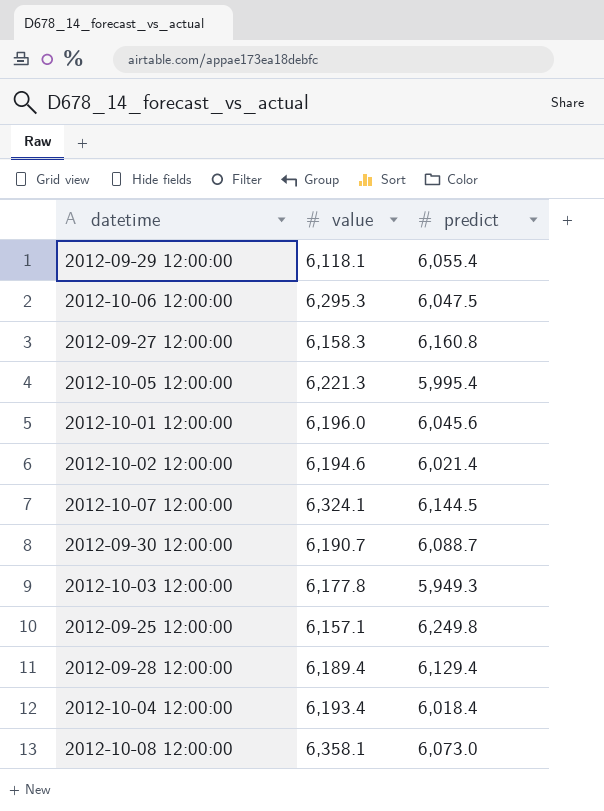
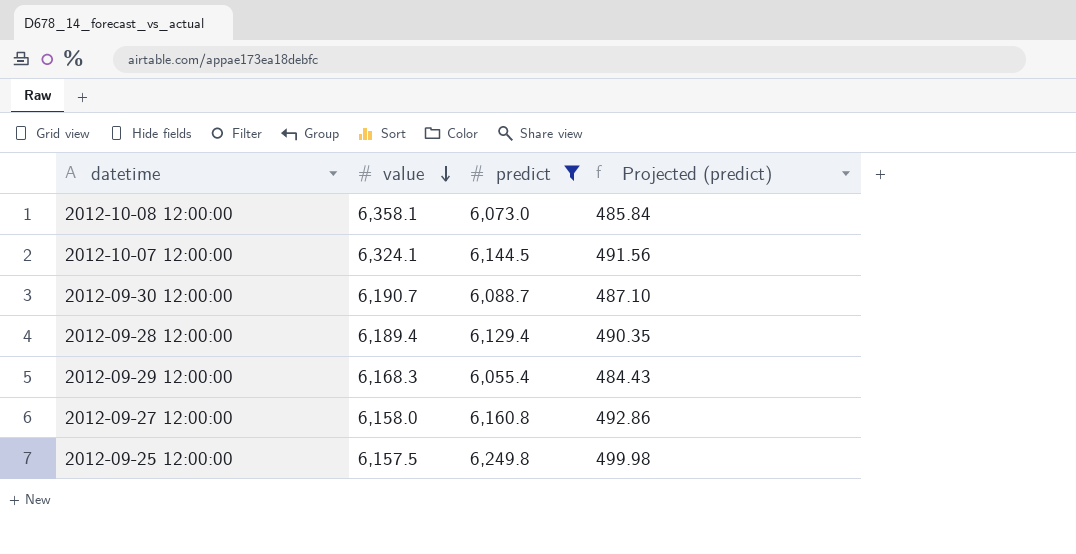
filter: none -> predict >= 6,055.4
row order: none -> value descending
column Projected (predict) | formula: none -> [predict] * 0.08
2012-09-29 12:00:00 | value: 6,118.1 -> 6,168.3
2012-09-27 12:00:00 | value: 6,158.3 -> 6,158.0
2012-09-25 12:00:00 | value: 6,157.1 -> 6,157.5

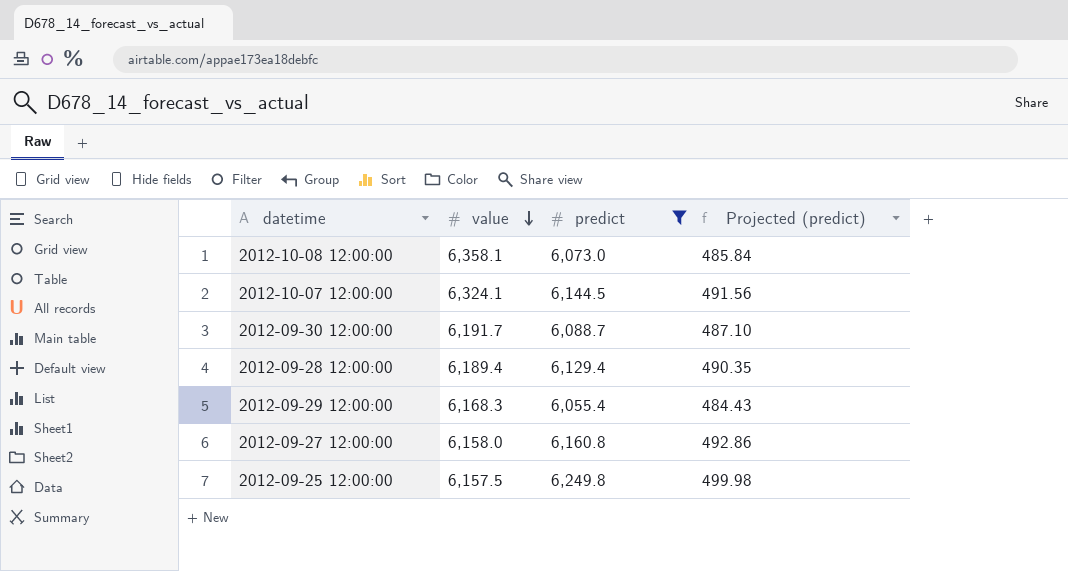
2012-09-30 12:00:00 | value: 6,190.7 -> 6,191.7

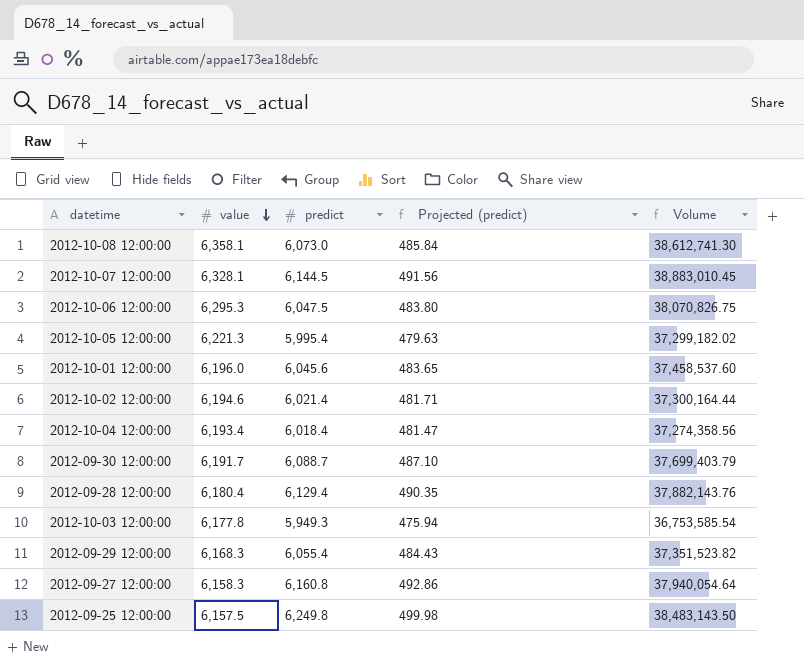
filter: predict >= 6,055.4 -> none
column Volume | formula: none -> [value] * [predict]
2012-10-07 12:00:00 | value: 6,324.1 -> 6,328.1
2012-09-28 12:00:00 | value: 6,189.4 -> 6,180.4
2012-09-27 12:00:00 | value: 6,158.0 -> 6,158.3

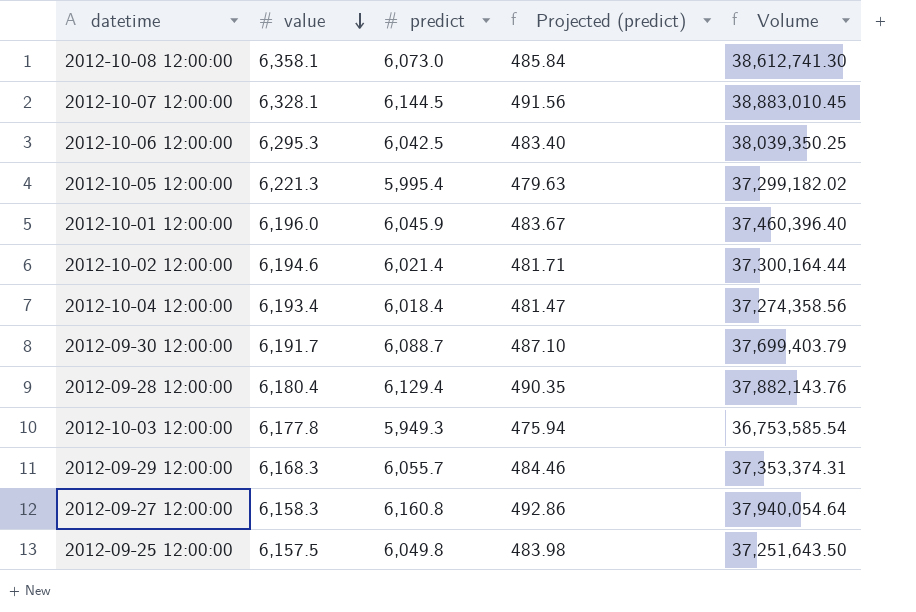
2012-10-06 12:00:00 | predict: 6,047.5 -> 6,042.5
2012-10-06 12:00:00 | Projected (predict): 483.80 -> 483.40
2012-10-06 12:00:00 | Volume: 38,070,826.75 -> 38,039,350.25
2012-10-01 12:00:00 | predict: 6,045.6 -> 6,045.9
2012-10-01 12:00:00 | Projected (predict): 483.65 -> 483.67
2012-10-01 12:00:00 | Volume: 37,458,537.60 -> 37,460,396.40
2012-09-29 12:00:00 | predict: 6,055.4 -> 6,055.7
2012-09-29 12:00:00 | Projected (predict): 484.43 -> 484.46
2012-09-29 12:00:00 | Volume: 37,351,523.82 -> 37,353,374.31
2012-09-25 12:00:00 | predict: 6,249.8 -> 6,049.8
2012-09-25 12:00:00 | Projected (predict): 499.98 -> 483.98
2012-09-25 12:00:00 | Volume: 38,483,143.50 -> 37,251,643.50

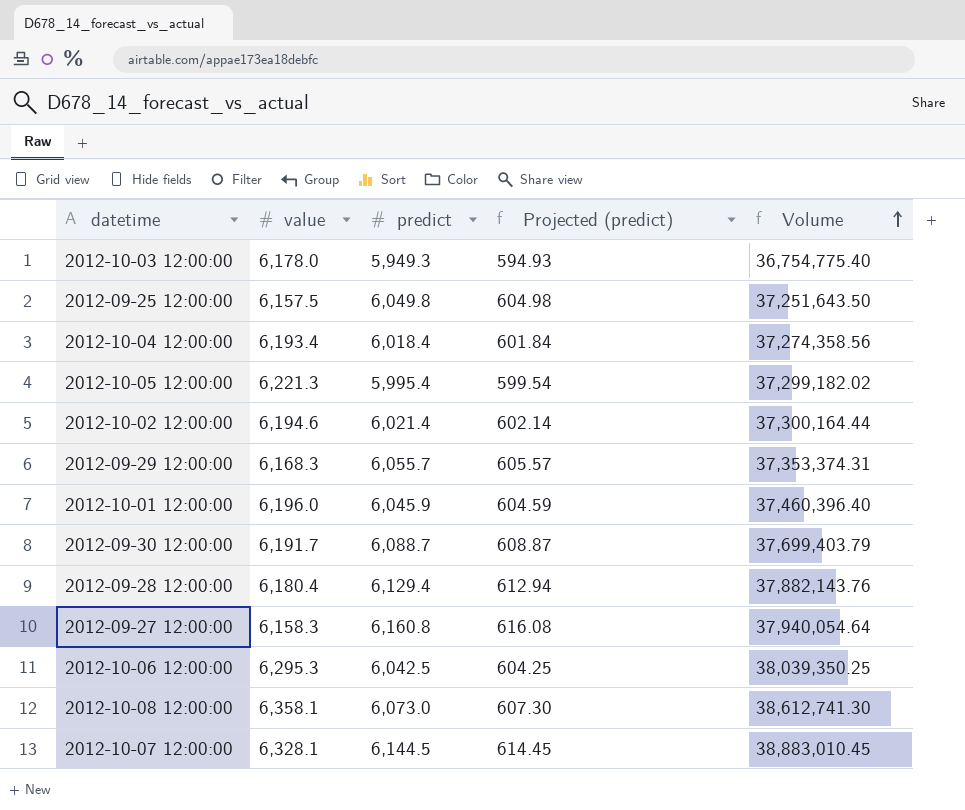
row order: value descending -> Volume ascending
column Projected (predict) | formula: [predict] * 0.08 -> [predict] * 0.1
2012-10-03 12:00:00 | value: 6,177.8 -> 6,178.0
2012-10-03 12:00:00 | Volume: 36,753,585.54 -> 36,754,775.40

